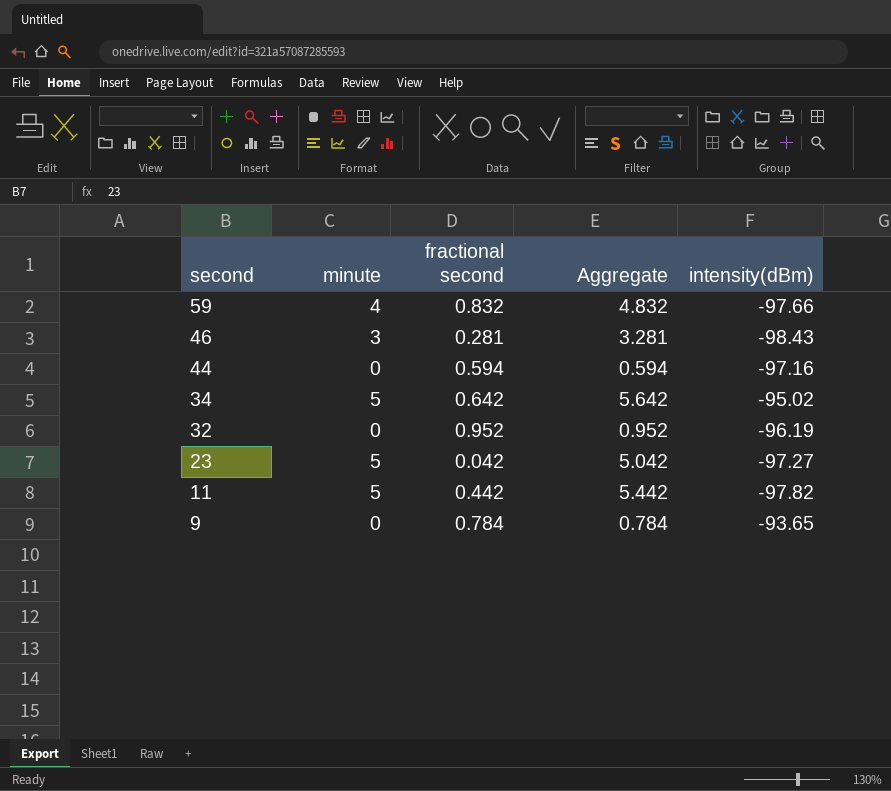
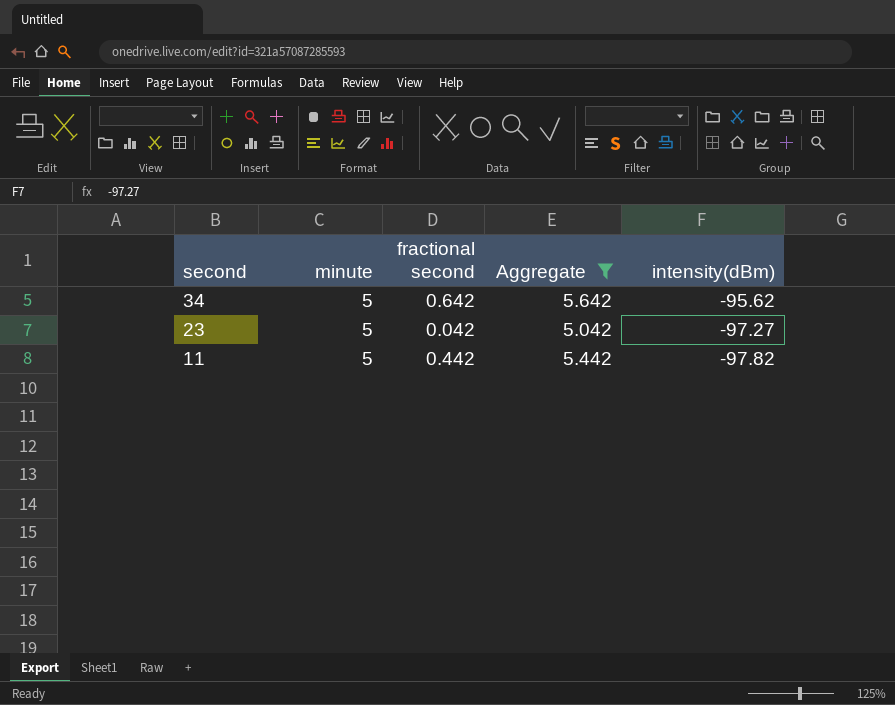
filter: none -> Aggregate >= 5.042
34 | intensity(dBm): -95.02 -> -95.62

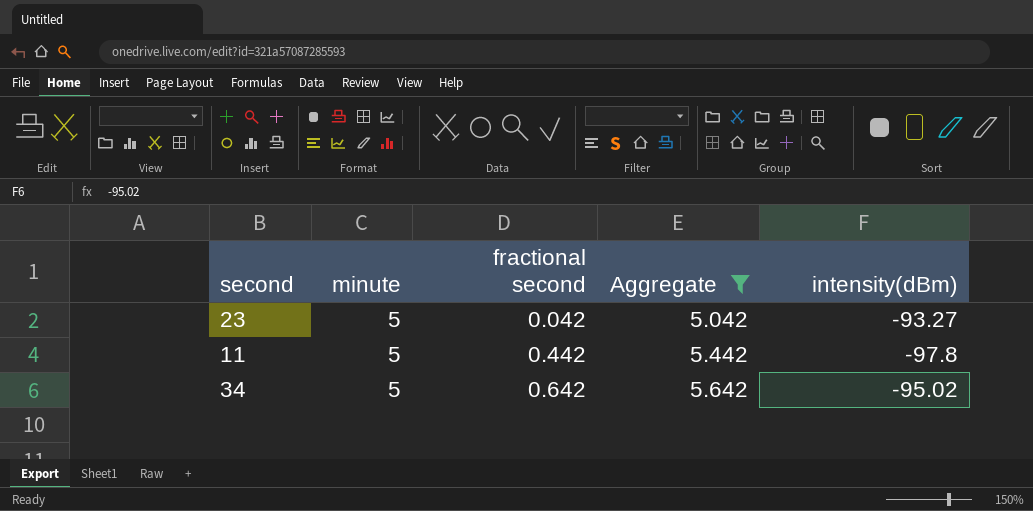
row order: second descending -> fractional second ascending
23 | intensity(dBm): -97.27 -> -93.27
11 | intensity(dBm): -97.82 -> -97.8
34 | intensity(dBm): -95.62 -> -95.02

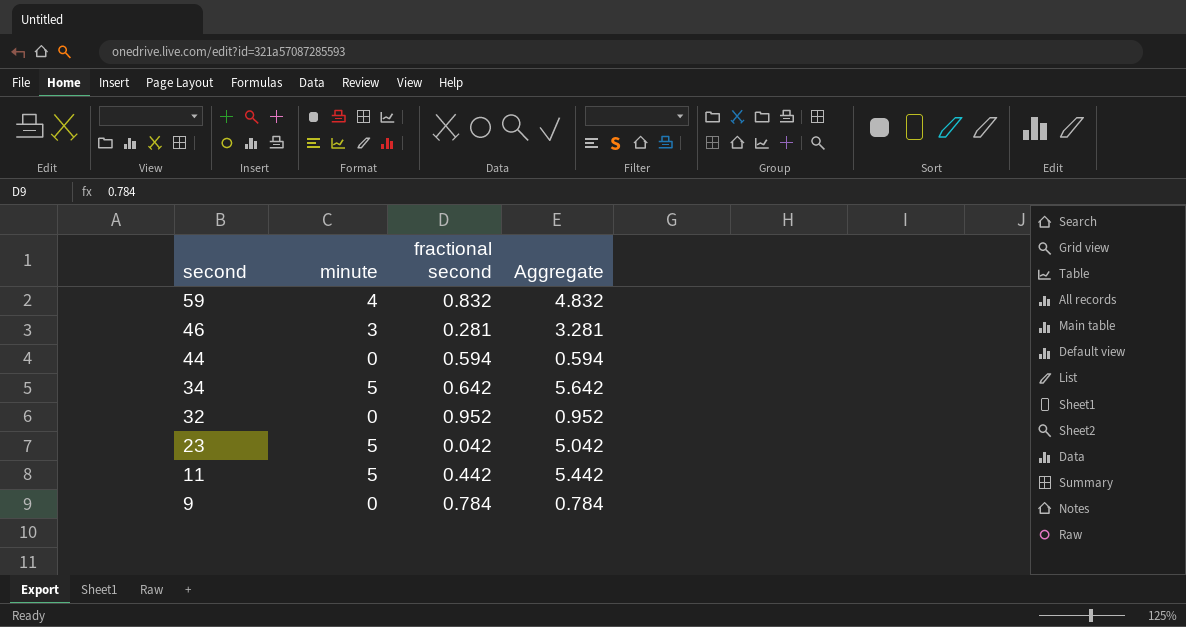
filter: Aggregate >= 5.042 -> none
row order: fractional second ascending -> second descending
column intensity(dBm) | position: 5 -> none

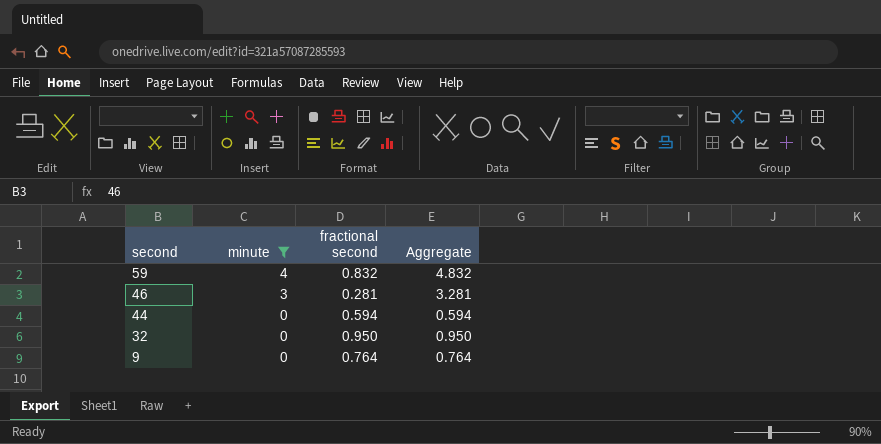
filter: none -> minute != 5
32 | fractional second: 0.952 -> 0.950
32 | Aggregate: 0.952 -> 0.950
9 | fractional second: 0.784 -> 0.764
9 | Aggregate: 0.784 -> 0.764

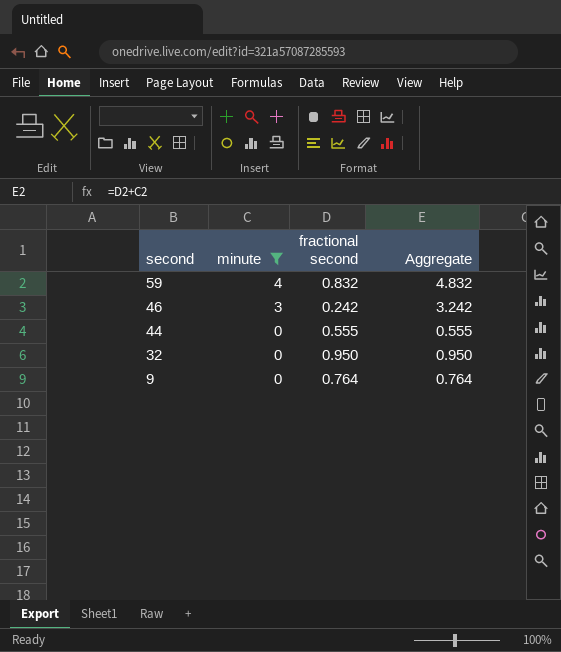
46 | fractional second: 0.281 -> 0.242
46 | Aggregate: 3.281 -> 3.242
44 | fractional second: 0.594 -> 0.555
44 | Aggregate: 0.594 -> 0.555

